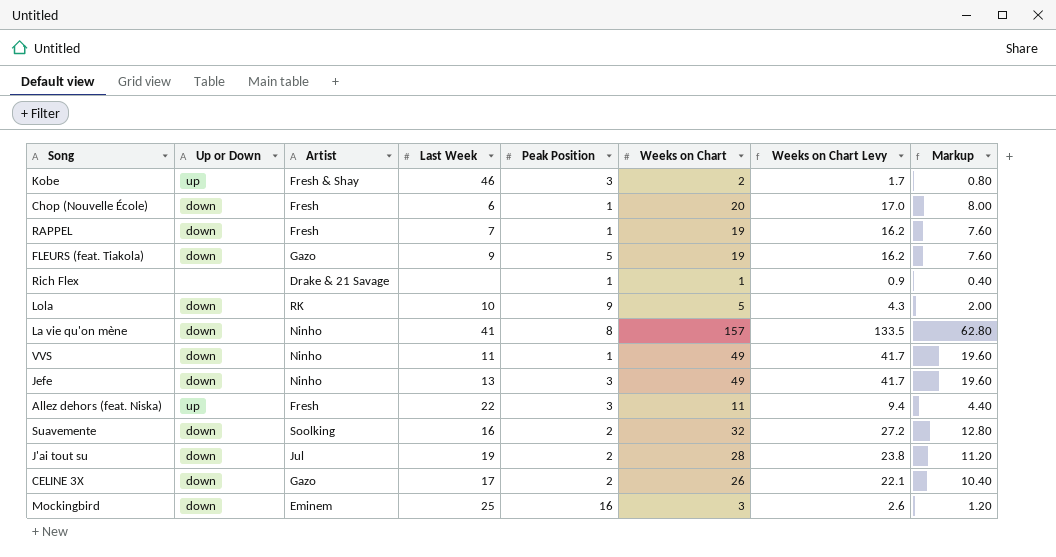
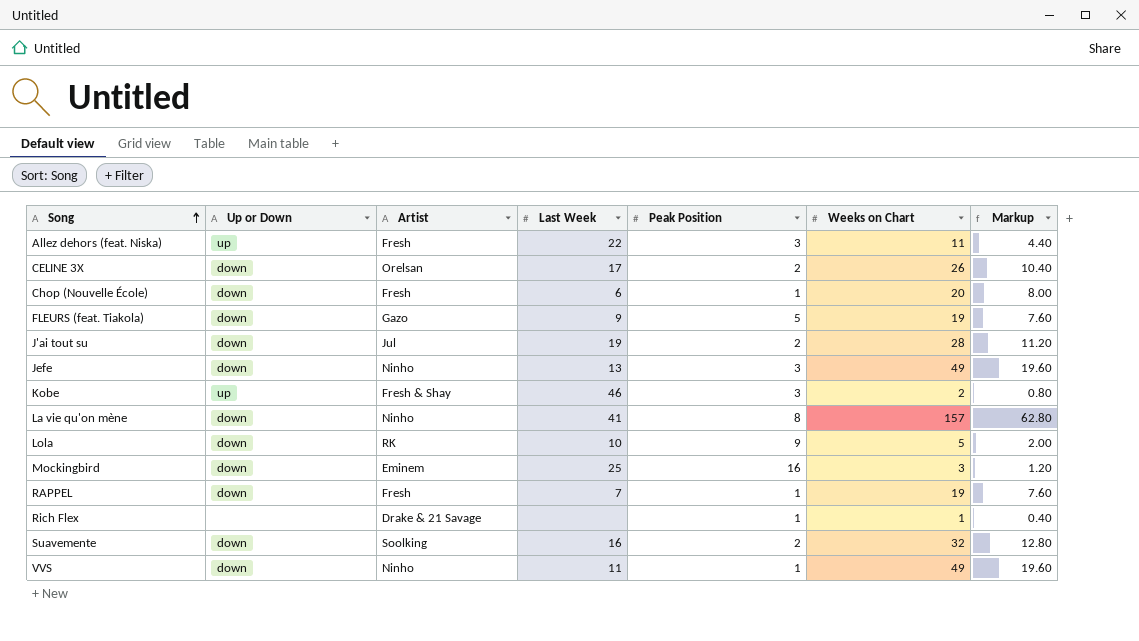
row order: none -> Song ascending
column Weeks on Chart Levy | formula: [Weeks on Chart] * 0.85 -> none
CELINE 3X | Artist: Gazo -> Orelsan

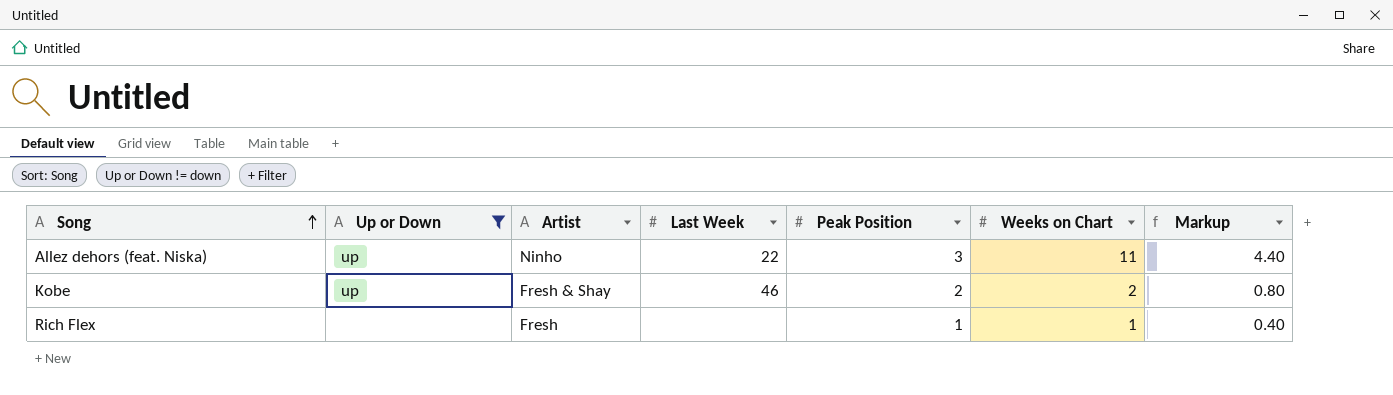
filter: none -> Up or Down != down
Allez dehors (feat. Niska) | Artist: Fresh -> Ninho
Kobe | Peak Position: 3 -> 2
Rich Flex | Artist: Drake & 21 Savage -> Fresh

